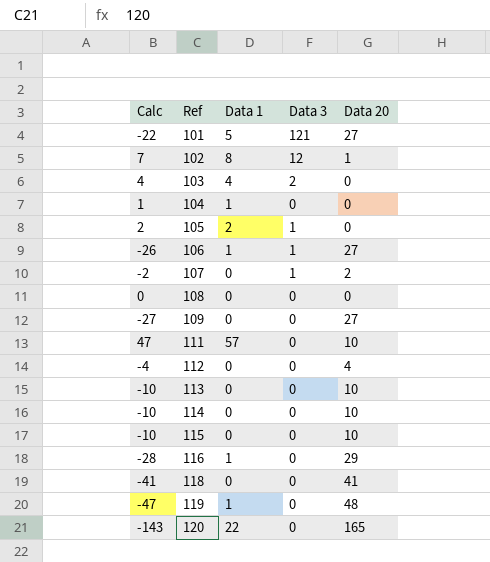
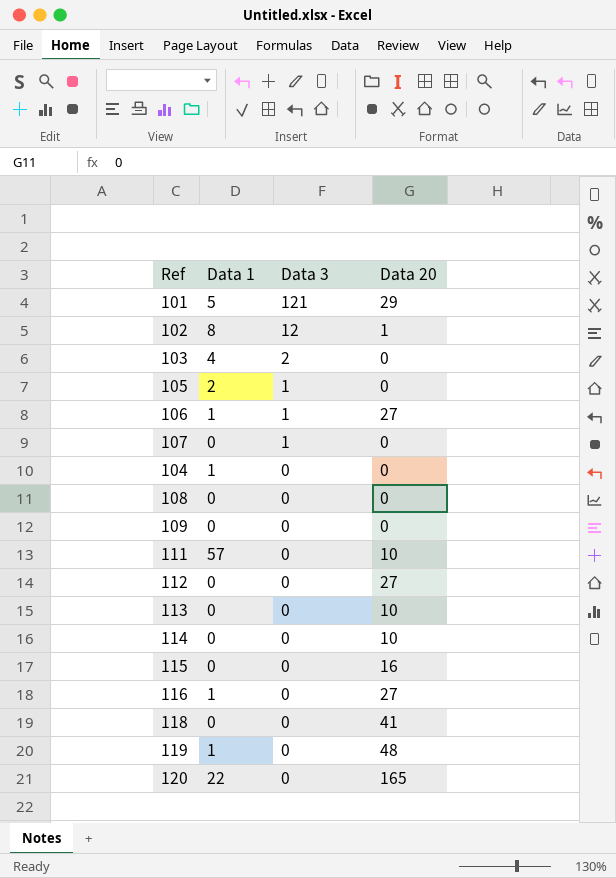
row order: Ref ascending -> Data 3 descending
column Calc | formula: [Data 1] - [Data 20] -> none
101 | Data 20: 27 -> 29
107 | Data 20: 2 -> 0
109 | Data 20: 27 -> 0
112 | Data 20: 4 -> 27
115 | Data 20: 10 -> 16
116 | Data 20: 29 -> 27

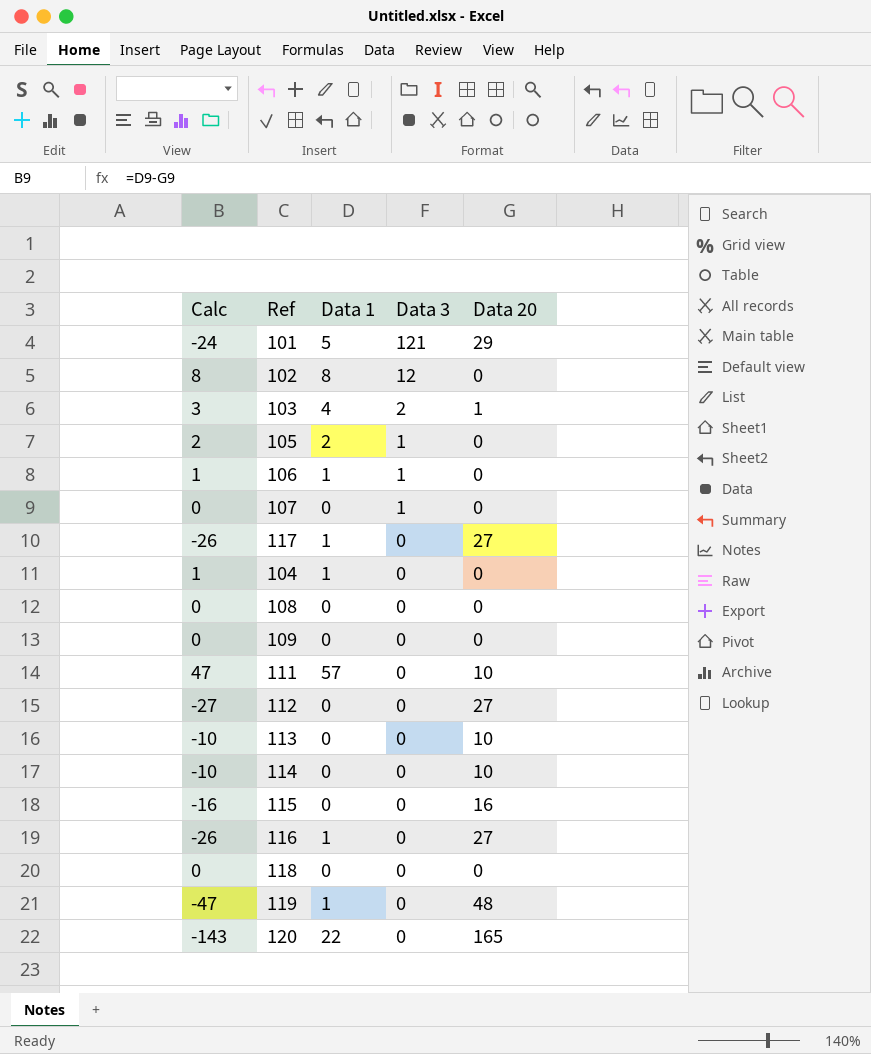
column Calc | formula: none -> [Data 1] - [Data 20]
102 | Data 20: 1 -> 0
103 | Data 20: 0 -> 1
106 | Data 20: 27 -> 0
row 117: none -> -26 | 1 | 0 | 27
118 | Data 20: 41 -> 0

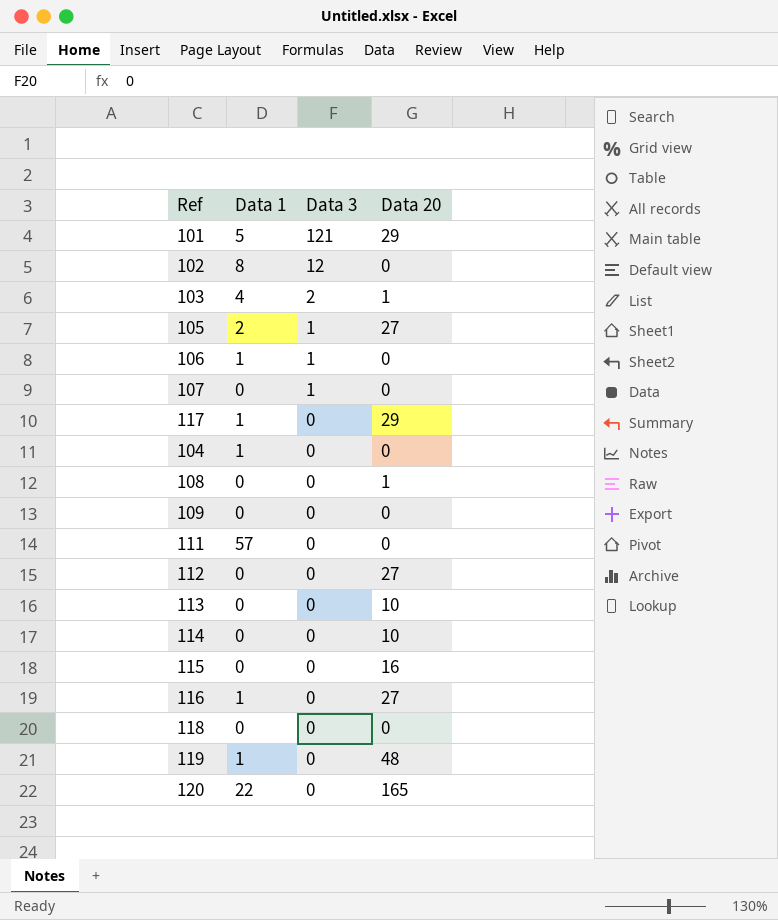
column Calc | formula: [Data 1] - [Data 20] -> none
105 | Data 20: 0 -> 27
117 | Data 20: 27 -> 29
108 | Data 20: 0 -> 1
111 | Data 20: 10 -> 0

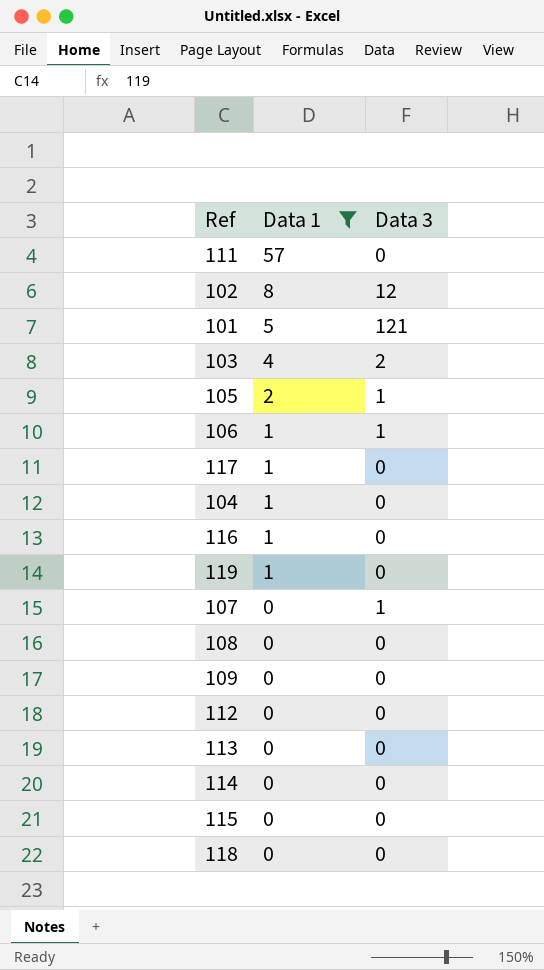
filter: none -> Data 1 != 22
row order: Data 3 descending -> Data 1 descending
column Data 20 | position: 4 -> none

